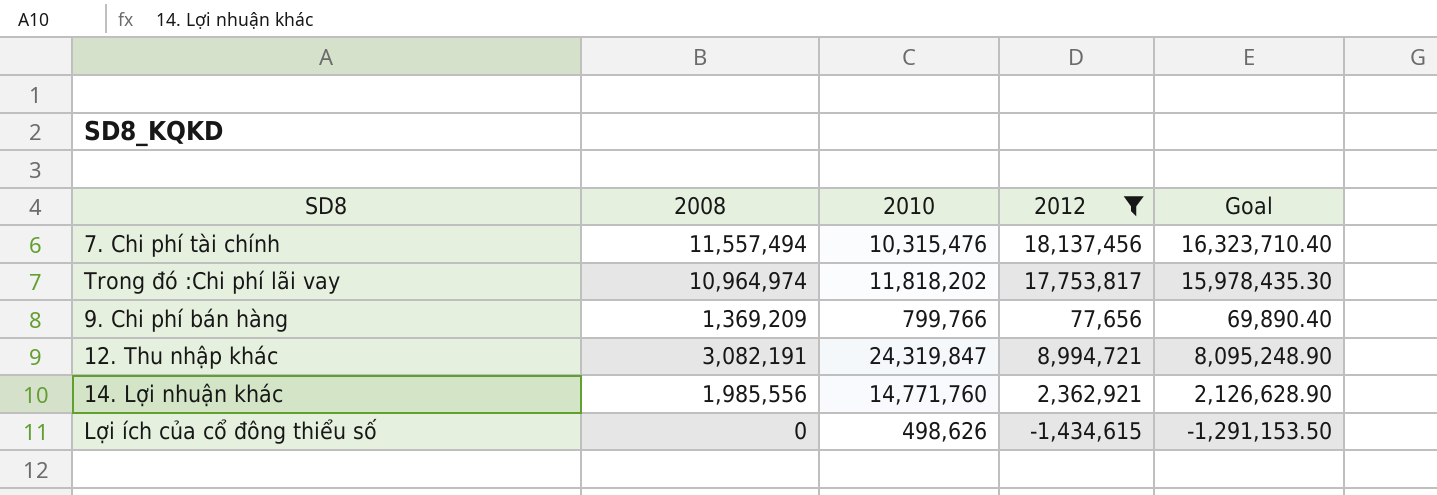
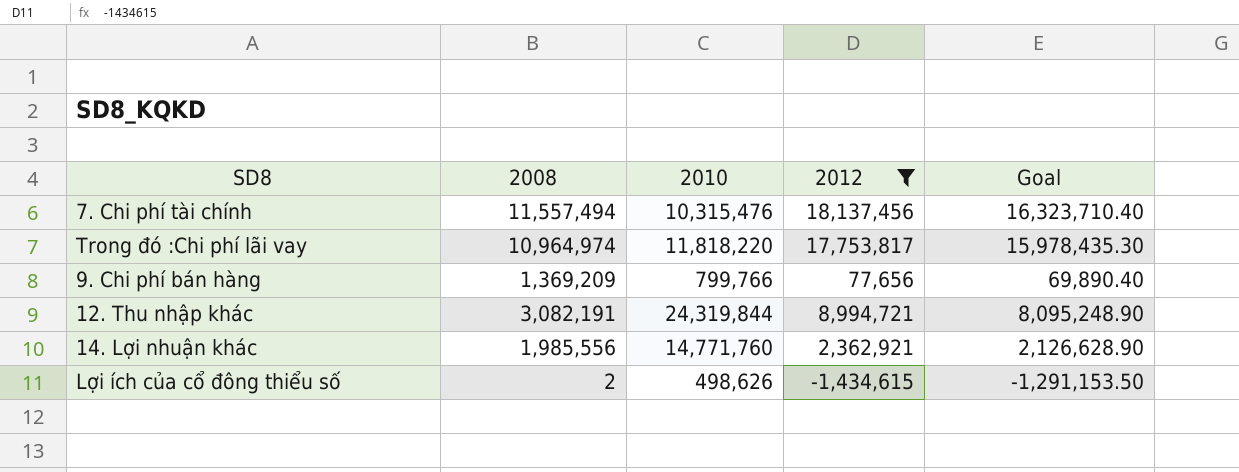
Trong đó :Chi phí lãi vay | 2010: 11,818,202 -> 11,818,220
12. Thu nhập khác | 2010: 24,319,847 -> 24,319,844
Lợi ích của cổ đông thiểu số | 2008: 0 -> 2

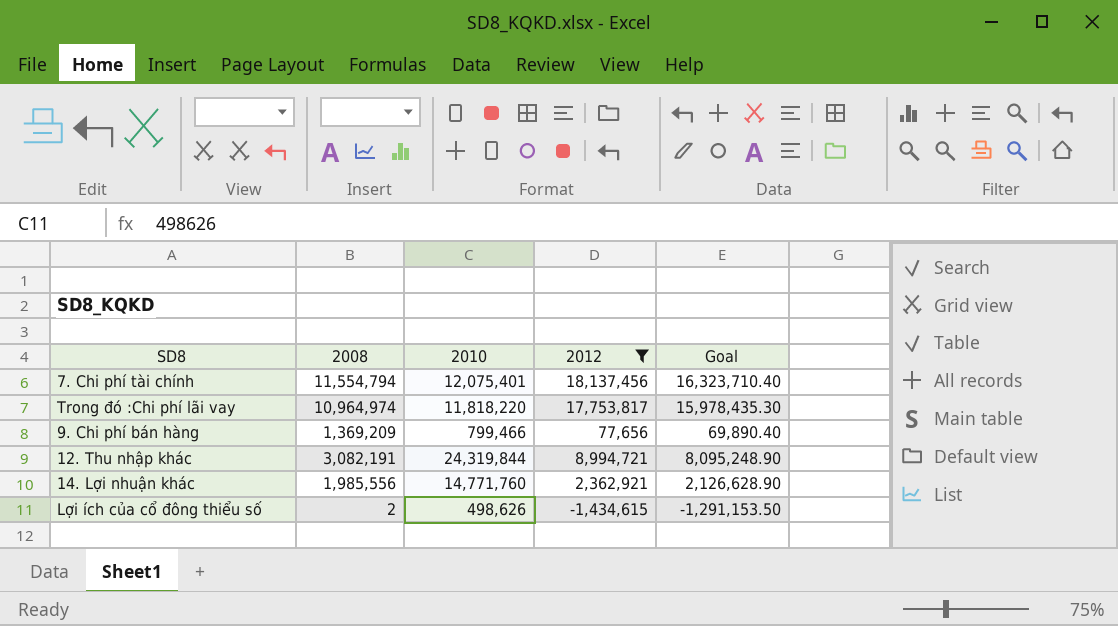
7. Chi phí tài chính | 2008: 11,557,494 -> 11,554,794
7. Chi phí tài chính | 2010: 10,315,476 -> 12,075,401
9. Chi phí bán hàng | 2010: 799,766 -> 799,466

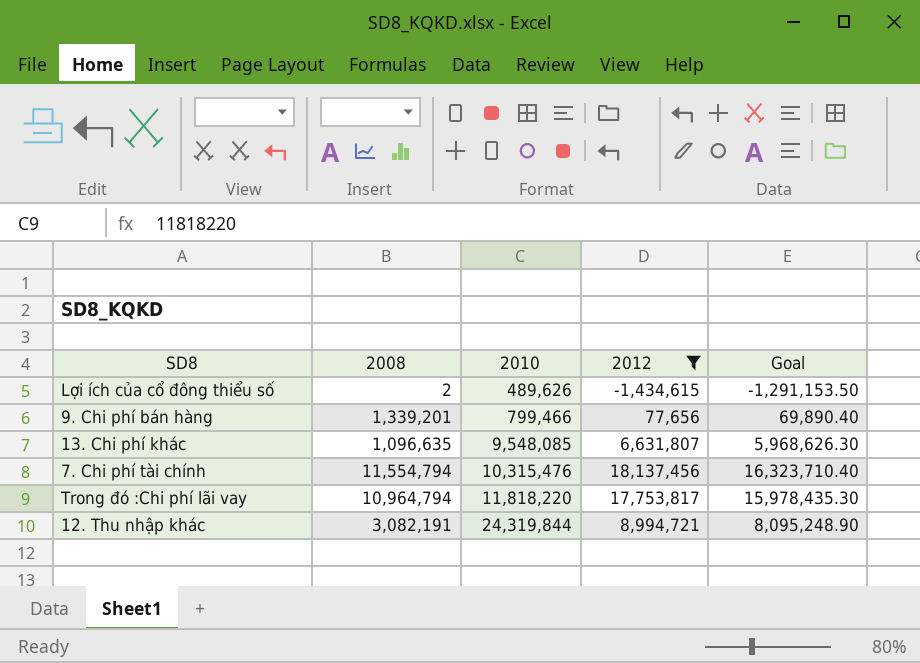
row order: none -> 2010 ascending
row 14. Lợi nhuận khác: 1,985,556 | 14,771,760 | 2,362,921 | 2,126,628.90 -> none
Lợi ích của cổ đông thiểu số | 2010: 498,626 -> 489,626
9. Chi phí bán hàng | 2008: 1,369,209 -> 1,339,201
row 13. Chi phí khác: none -> 1,096,635 | 9,548,085 | 6,631,807 | 5,968,626.30
7. Chi phí tài chính | 2010: 12,075,401 -> 10,315,476
Trong đó :Chi phí lãi vay | 2008: 10,964,974 -> 10,964,794

